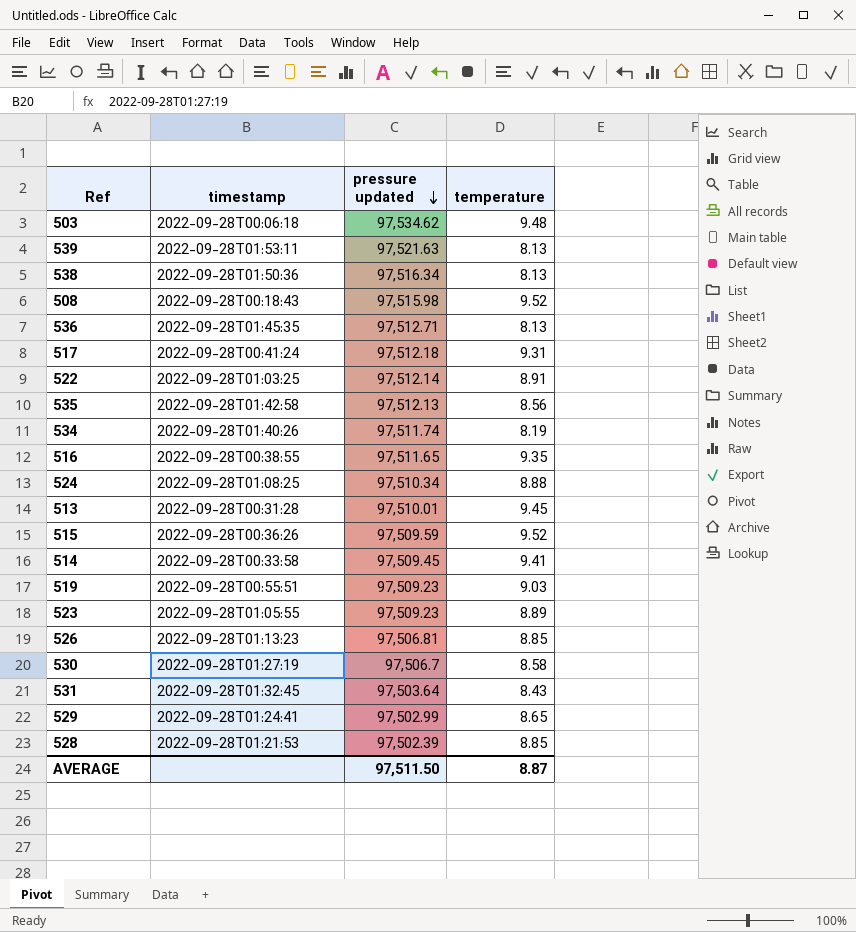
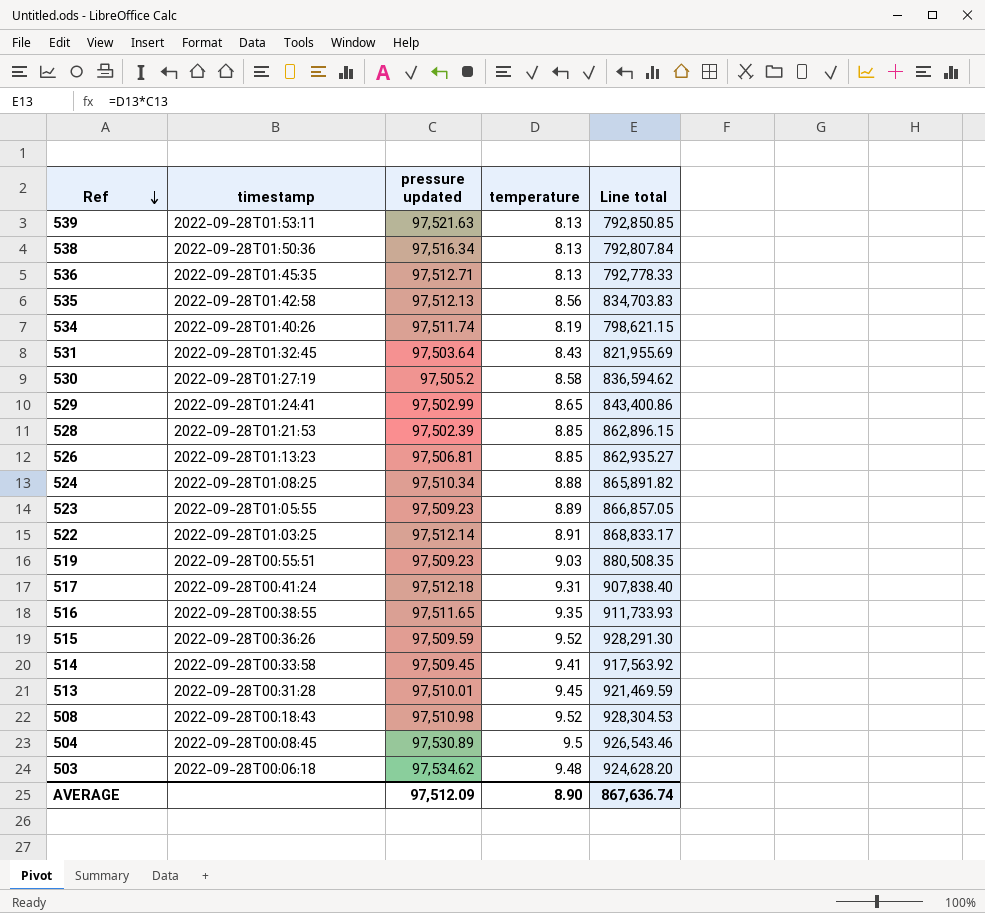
row order: pressure updated descending -> Ref descending
column Line total | formula: none -> [pressure updated] * [temperature]
530 | pressure updated: 97,506.7 -> 97,505.2
508 | pressure updated: 97,515.98 -> 97,510.98
row 504: none -> 2022-09-28T00:08:45 | 97,530.89 | 9.5 | 926,543.46
AVERAGE | pressure updated: 97,511.50 -> 97,512.09
AVERAGE | temperature: 8.87 -> 8.90

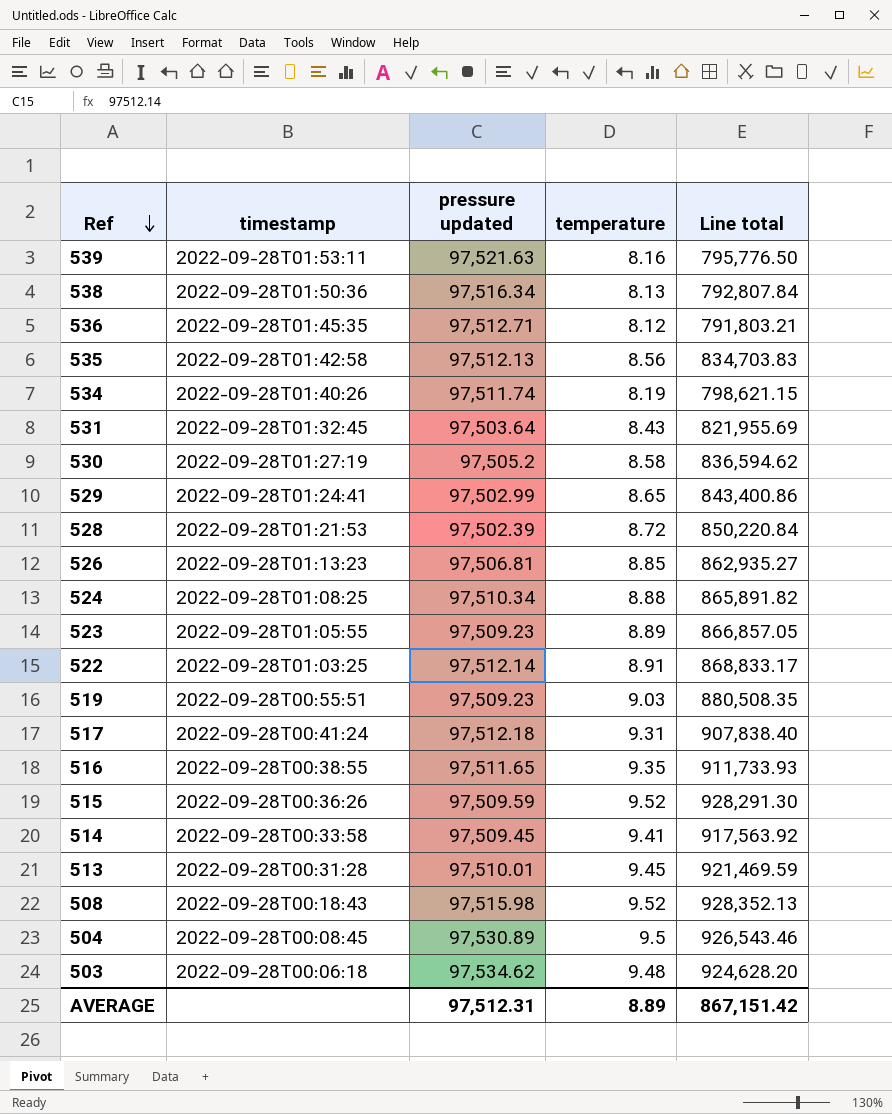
539 | temperature: 8.13 -> 8.16
539 | Line total: 792,850.85 -> 795,776.50
536 | temperature: 8.13 -> 8.12
536 | Line total: 792,778.33 -> 791,803.21
528 | temperature: 8.85 -> 8.72
528 | Line total: 862,896.15 -> 850,220.84
508 | pressure updated: 97,510.98 -> 97,515.98
508 | Line total: 928,304.53 -> 928,352.13
AVERAGE | pressure updated: 97,512.09 -> 97,512.31
AVERAGE | temperature: 8.90 -> 8.89
AVERAGE | Line total: 867,636.74 -> 867,151.42

